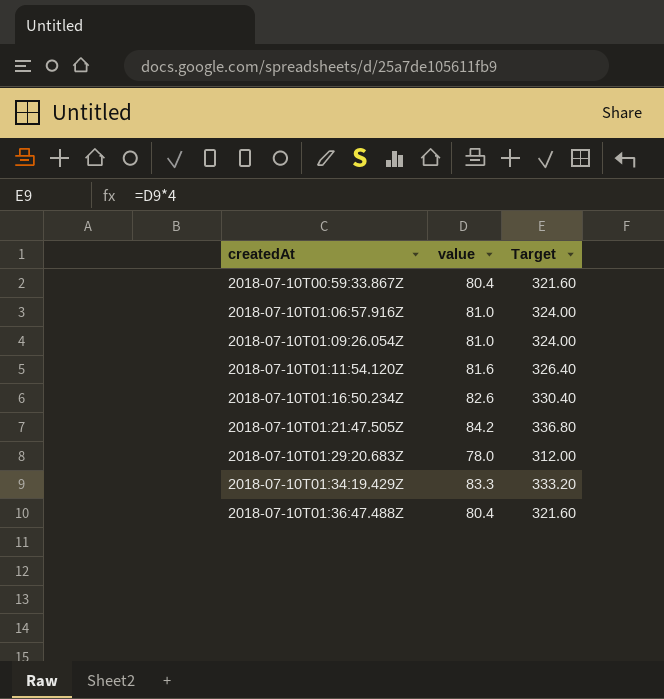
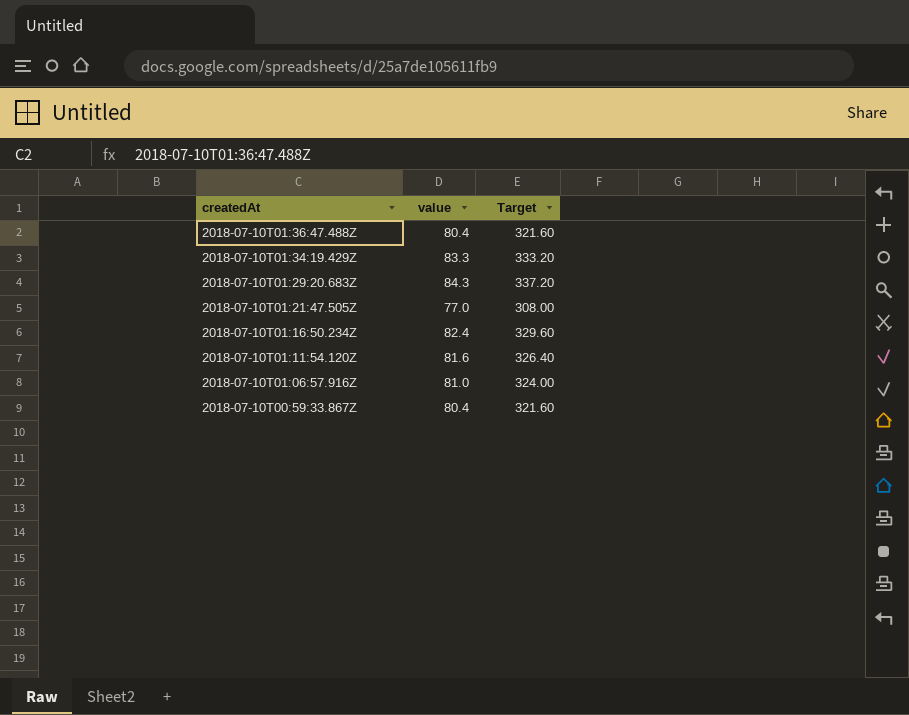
row order: createdAt ascending -> createdAt descending
row 2018-07-10T01:09:26.054Z: 81.0 | 324.00 -> none
2018-07-10T01:29:20.683Z | value: 78.0 -> 84.3
2018-07-10T01:29:20.683Z | Target: 312.00 -> 337.20
2018-07-10T01:21:47.505Z | value: 84.2 -> 77.0
2018-07-10T01:21:47.505Z | Target: 336.80 -> 308.00
2018-07-10T01:16:50.234Z | value: 82.6 -> 82.4
2018-07-10T01:16:50.234Z | Target: 330.40 -> 329.60

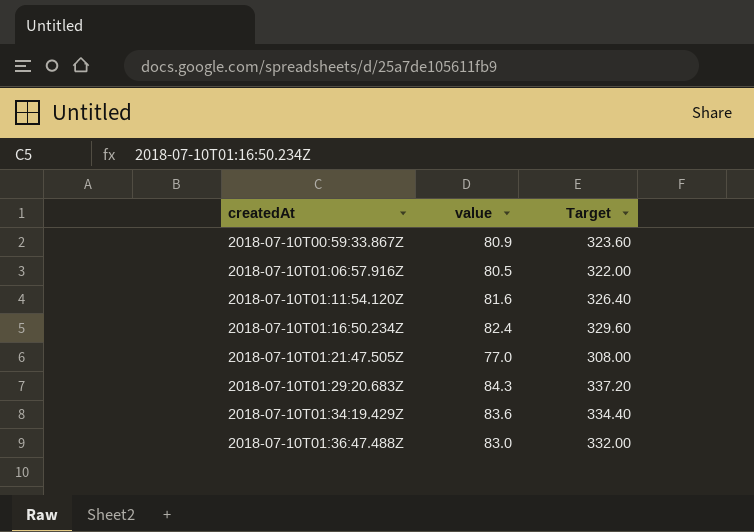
row order: createdAt descending -> createdAt ascending
2018-07-10T00:59:33.867Z | value: 80.4 -> 80.9
2018-07-10T00:59:33.867Z | Target: 321.60 -> 323.60
2018-07-10T01:06:57.916Z | value: 81.0 -> 80.5
2018-07-10T01:06:57.916Z | Target: 324.00 -> 322.00
2018-07-10T01:34:19.429Z | value: 83.3 -> 83.6
2018-07-10T01:34:19.429Z | Target: 333.20 -> 334.40
2018-07-10T01:36:47.488Z | value: 80.4 -> 83.0
2018-07-10T01:36:47.488Z | Target: 321.60 -> 332.00

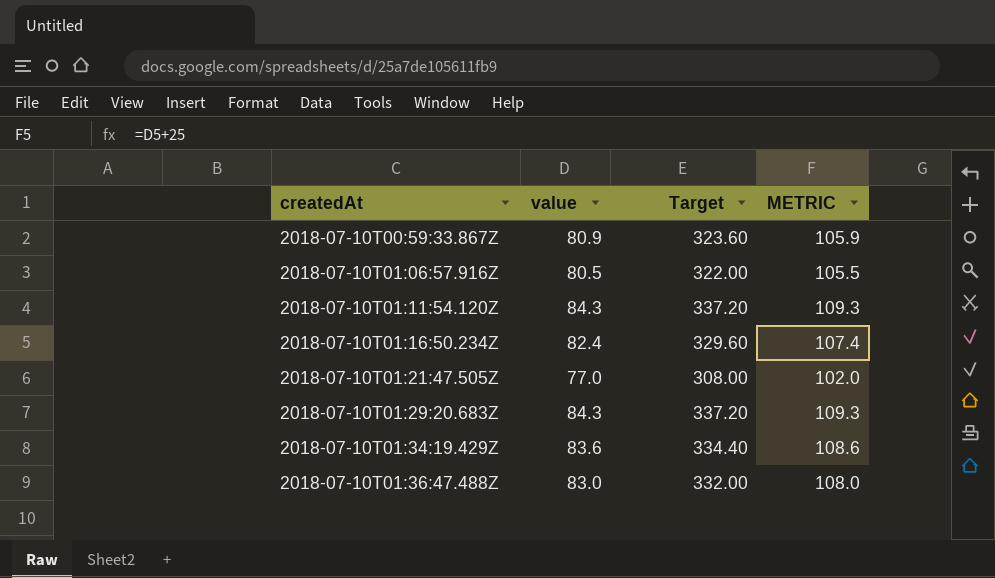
column METRIC | formula: none -> [value] + 25
2018-07-10T01:11:54.120Z | value: 81.6 -> 84.3
2018-07-10T01:11:54.120Z | Target: 326.40 -> 337.20

